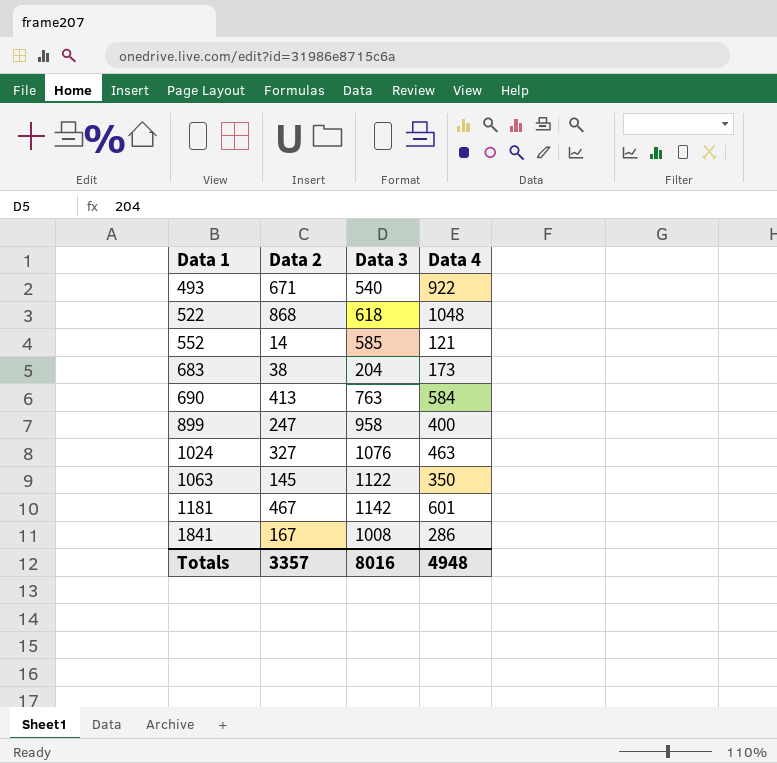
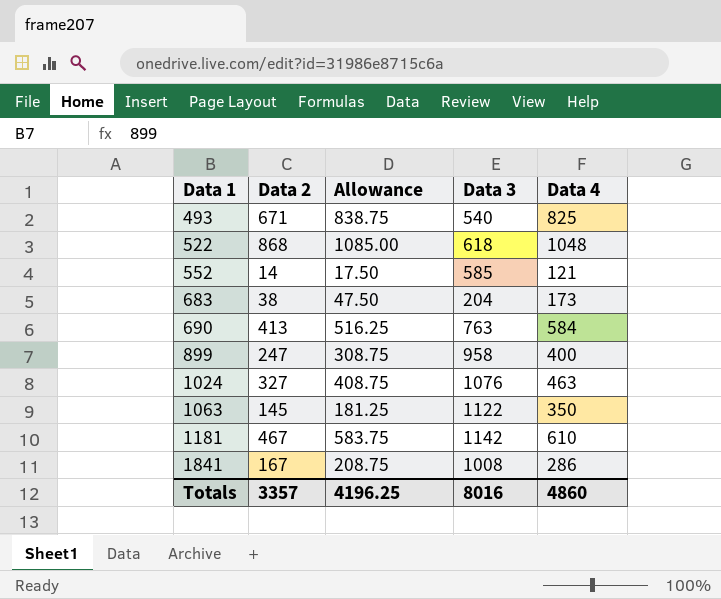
column Allowance | formula: none -> [Data 2] * 1.25
493 | Data 4: 922 -> 825
1181 | Data 4: 601 -> 610
Totals | Data 4: 4948 -> 4860

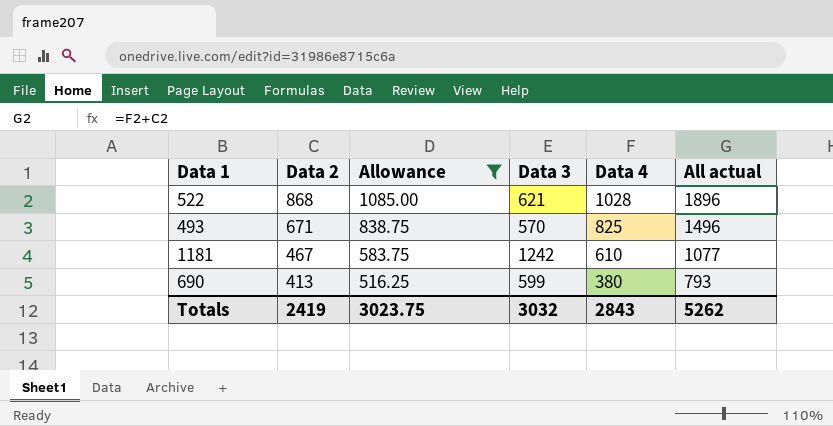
filter: none -> Allowance >= 516.25
row order: Data 1 ascending -> Data 2 descending
column All actual | formula: none -> [Data 2] + [Data 4]
522 | Data 3: 618 -> 621
522 | Data 4: 1048 -> 1028
493 | Data 3: 540 -> 570
1181 | Data 3: 1142 -> 1242
690 | Data 3: 763 -> 599
690 | Data 4: 584 -> 380
Totals | Data 2: 3357 -> 2419
Totals | Allowance: 4196.25 -> 3023.75
Totals | Data 3: 8016 -> 3032
Totals | Data 4: 4860 -> 2843

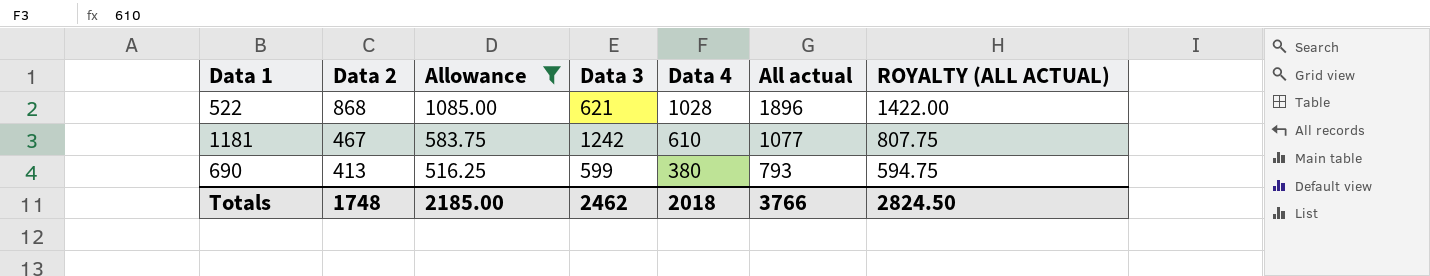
column ROYALTY (ALL ACTUAL) | formula: none -> [All actual] * 0.75
row 493: 671 | 838.75 | 570 | 825 | 1496 -> none
Totals | Data 2: 2419 -> 1748
Totals | Allowance: 3023.75 -> 2185.00
Totals | Data 3: 3032 -> 2462
Totals | Data 4: 2843 -> 2018
Totals | All actual: 5262 -> 3766

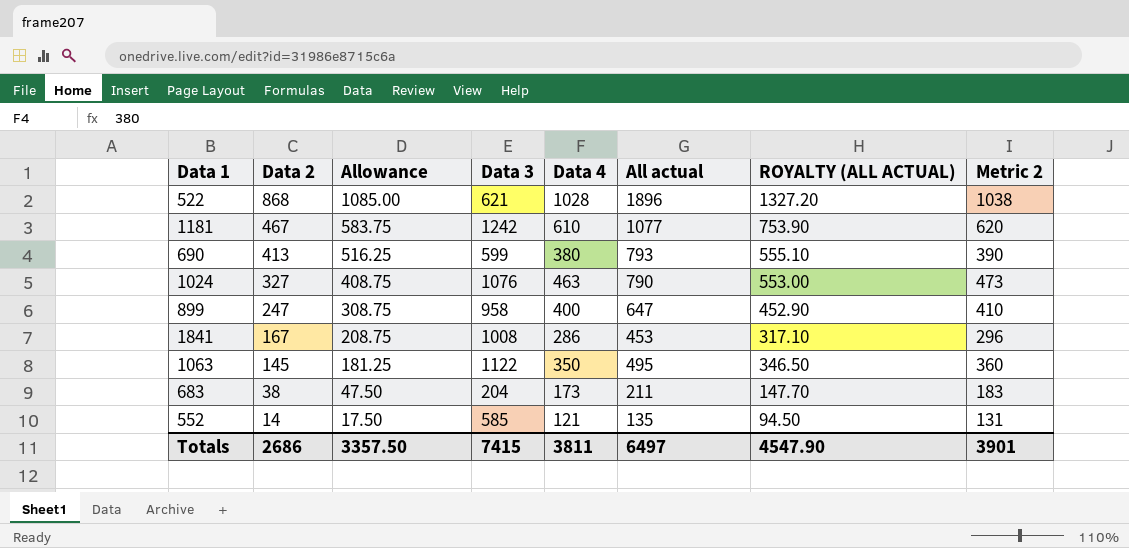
filter: Allowance >= 516.25 -> none
column ROYALTY (ALL ACTUAL) | formula: [All actual] * 0.75 -> [All actual] * 0.7
column Metric 2 | formula: none -> [Data 4] + 10
Totals | Data 2: 1748 -> 2686
Totals | Allowance: 2185.00 -> 3357.50
Totals | Data 3: 2462 -> 7415
Totals | Data 4: 2018 -> 3811
Totals | All actual: 3766 -> 6497
Totals | ROYALTY (ALL ACTUAL): 2824.50 -> 4547.90

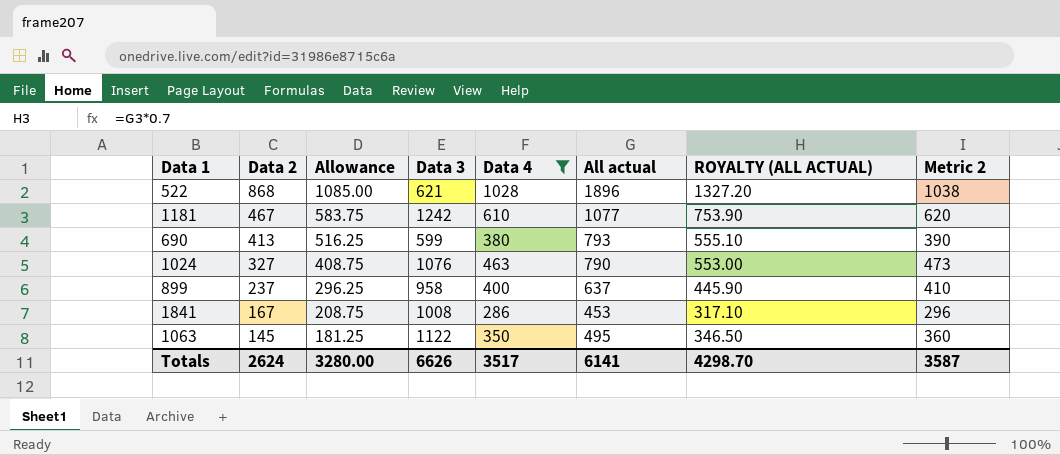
filter: none -> Data 4 >= 286
899 | Data 2: 247 -> 237
899 | Allowance: 308.75 -> 296.25
899 | All actual: 647 -> 637
899 | ROYALTY (ALL ACTUAL): 452.90 -> 445.90
Totals | Data 2: 2686 -> 2624
Totals | Allowance: 3357.50 -> 3280.00
Totals | Data 3: 7415 -> 6626
Totals | Data 4: 3811 -> 3517
Totals | All actual: 6497 -> 6141
Totals | ROYALTY (ALL ACTUAL): 4547.90 -> 4298.70
Totals | Metric 2: 3901 -> 3587

